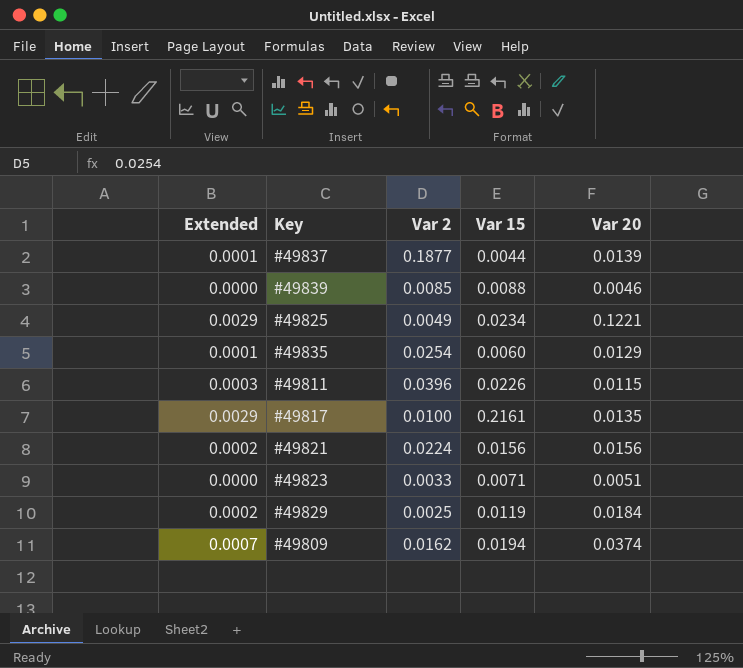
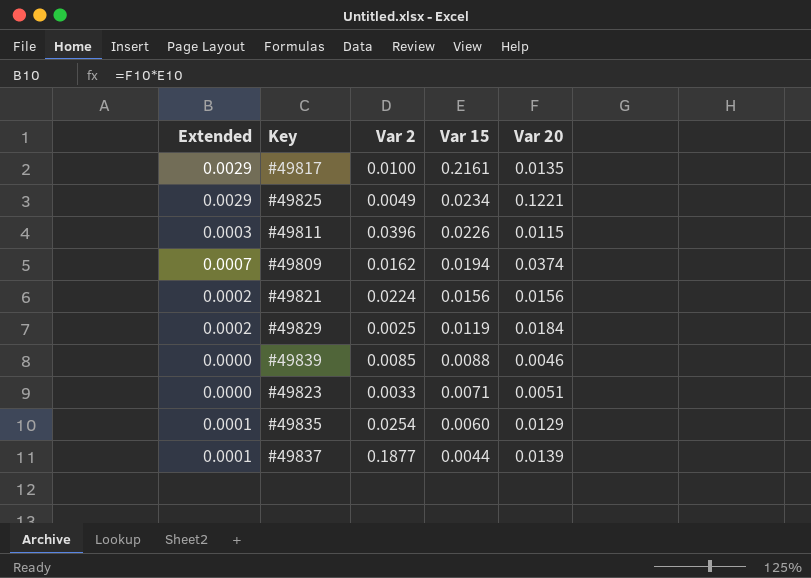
row order: none -> Var 15 descending

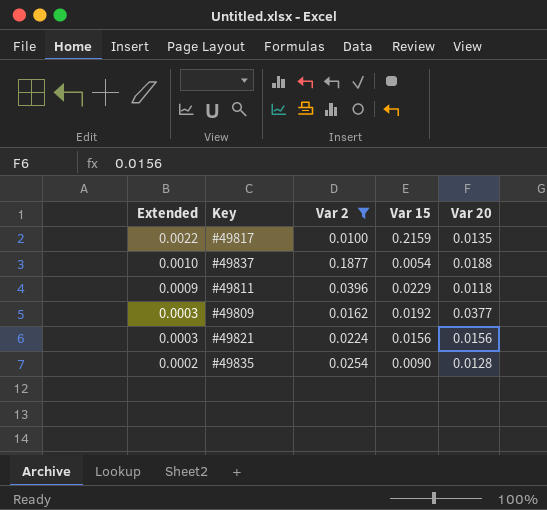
filter: none -> Var 2 >= 0.0100
row order: Var 15 descending -> Extended descending
column Extended | formula: [Var 15] * [Var 20] -> [Var 2] * [Var 15]
#49817 | Var 15: 0.2161 -> 0.2159
#49837 | Var 15: 0.0044 -> 0.0054
#49837 | Var 20: 0.0139 -> 0.0188
#49811 | Var 15: 0.0226 -> 0.0229
#49811 | Var 20: 0.0115 -> 0.0118
#49809 | Var 15: 0.0194 -> 0.0192
#49809 | Var 20: 0.0374 -> 0.0377
#49835 | Var 15: 0.0060 -> 0.0090
#49835 | Var 20: 0.0129 -> 0.0128

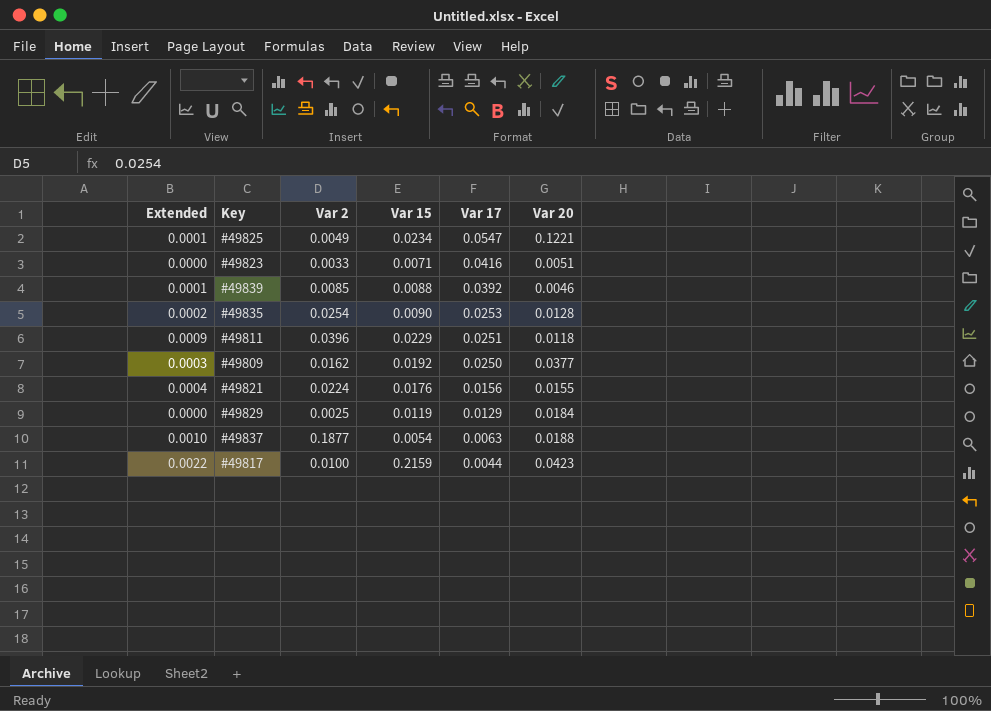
filter: Var 2 >= 0.0100 -> none
row order: Extended descending -> Var 17 descending
column Var 17 | position: none -> 5
#49821 | Extended: 0.0003 -> 0.0004
#49821 | Var 15: 0.0156 -> 0.0176
#49821 | Var 20: 0.0156 -> 0.0155
#49817 | Var 20: 0.0135 -> 0.0423

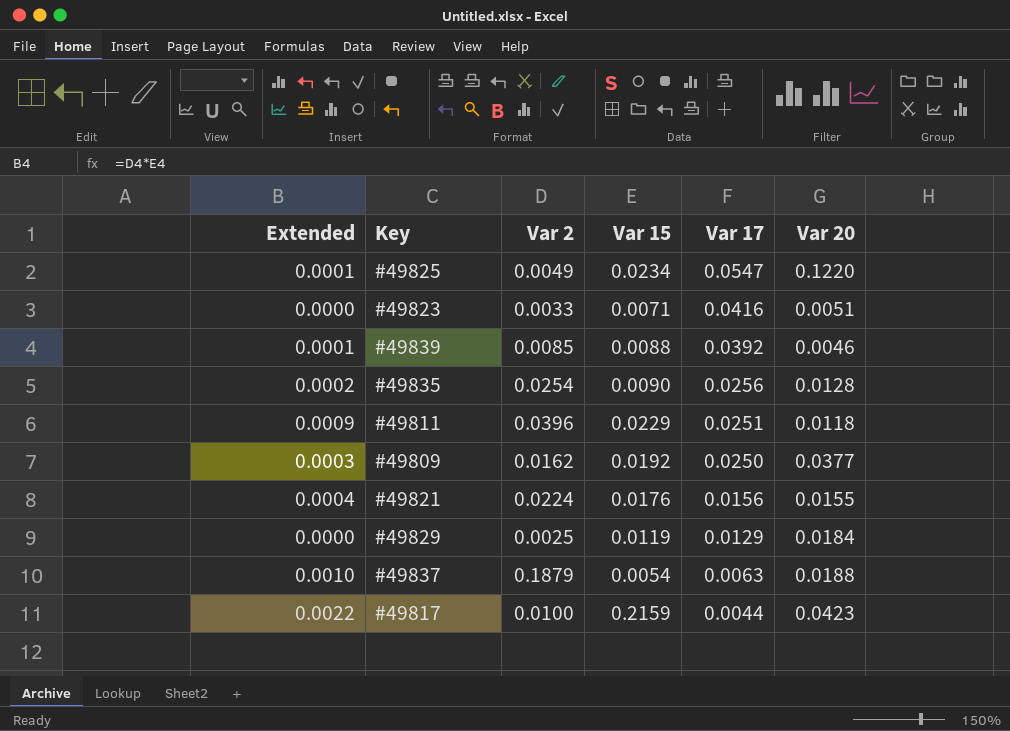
#49825 | Var 20: 0.1221 -> 0.1220
#49835 | Var 17: 0.0253 -> 0.0256
#49837 | Var 2: 0.1877 -> 0.1879

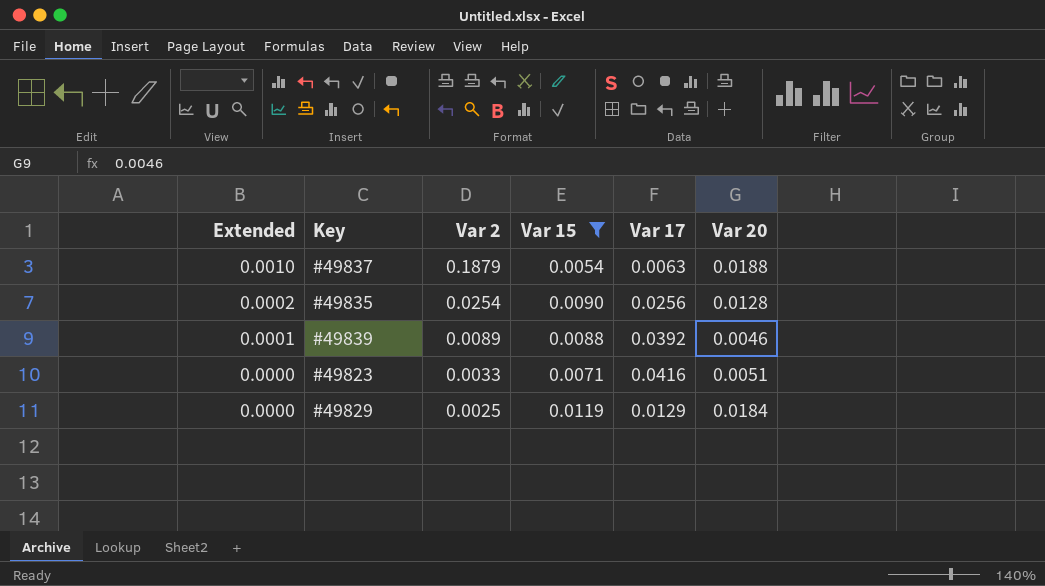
filter: none -> Var 15 <= 0.0119
row order: Var 17 descending -> Extended descending
#49839 | Var 2: 0.0085 -> 0.0089

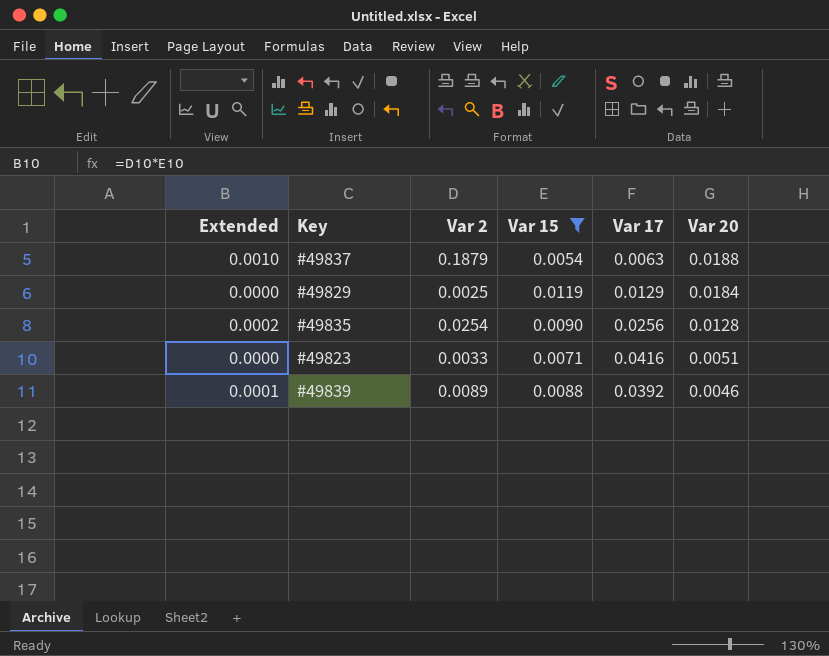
row order: Extended descending -> Var 20 descending

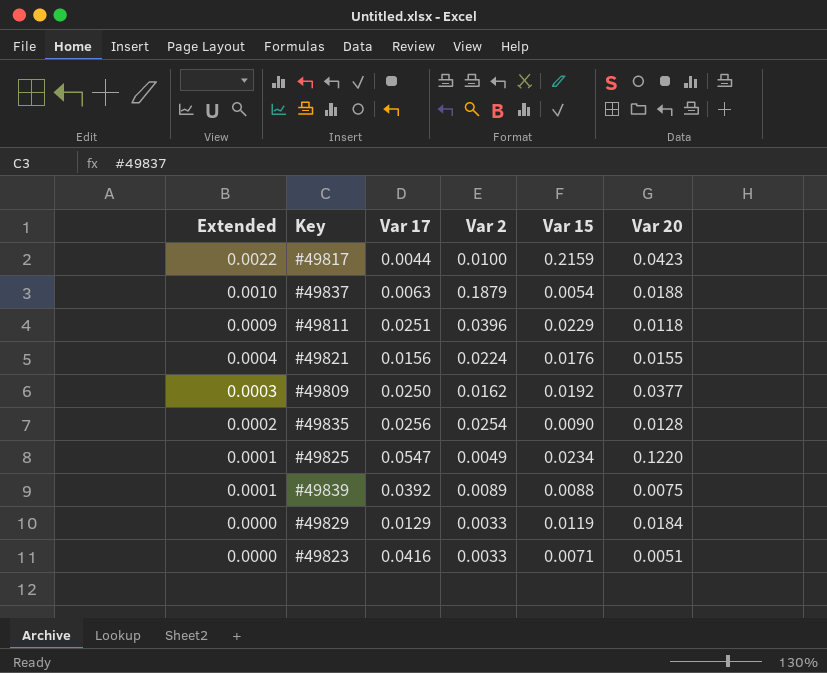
filter: Var 15 <= 0.0119 -> none
row order: Var 20 descending -> Extended descending
column Var 17 | position: 5 -> 3
#49839 | Var 20: 0.0046 -> 0.0075
#49829 | Var 2: 0.0025 -> 0.0033

